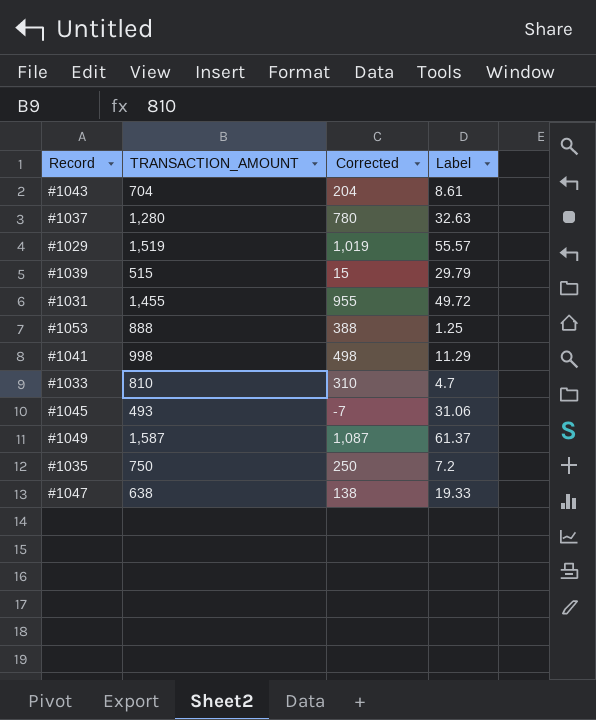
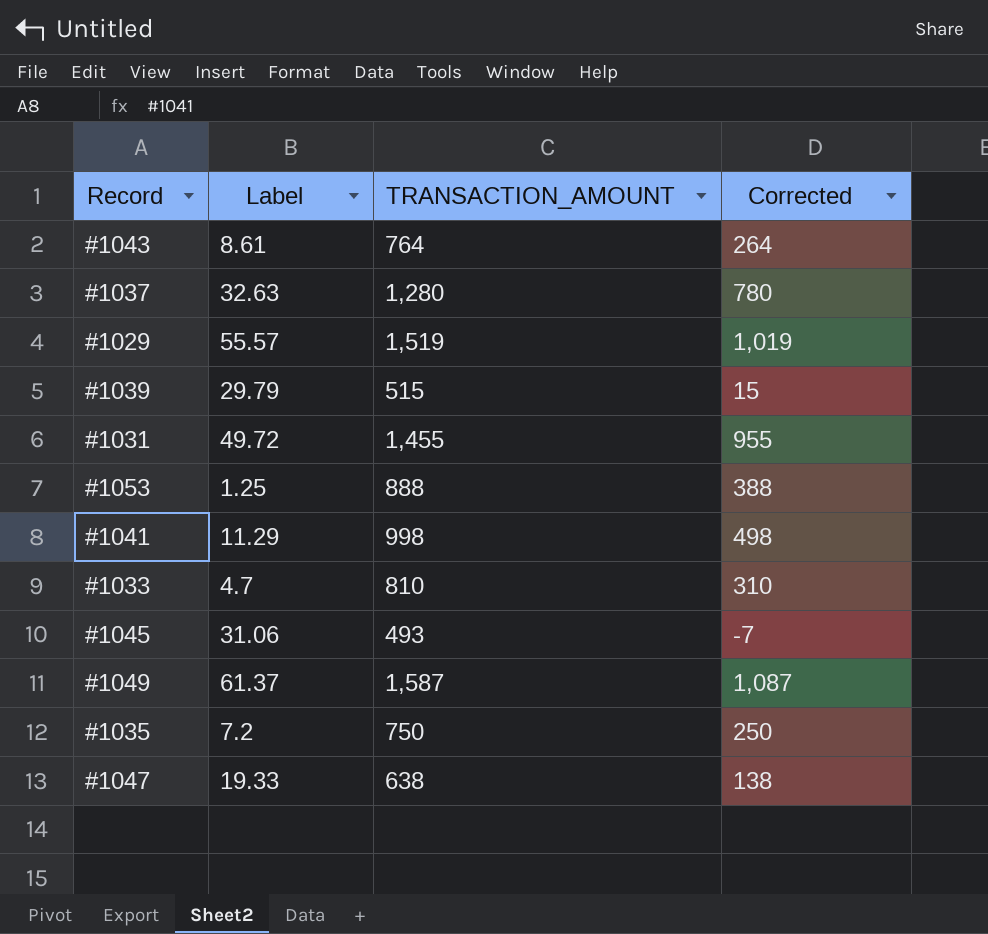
column Label | position: 4 -> 2
#1043 | TRANSACTION_AMOUNT: 704 -> 764
#1043 | Corrected: 204 -> 264

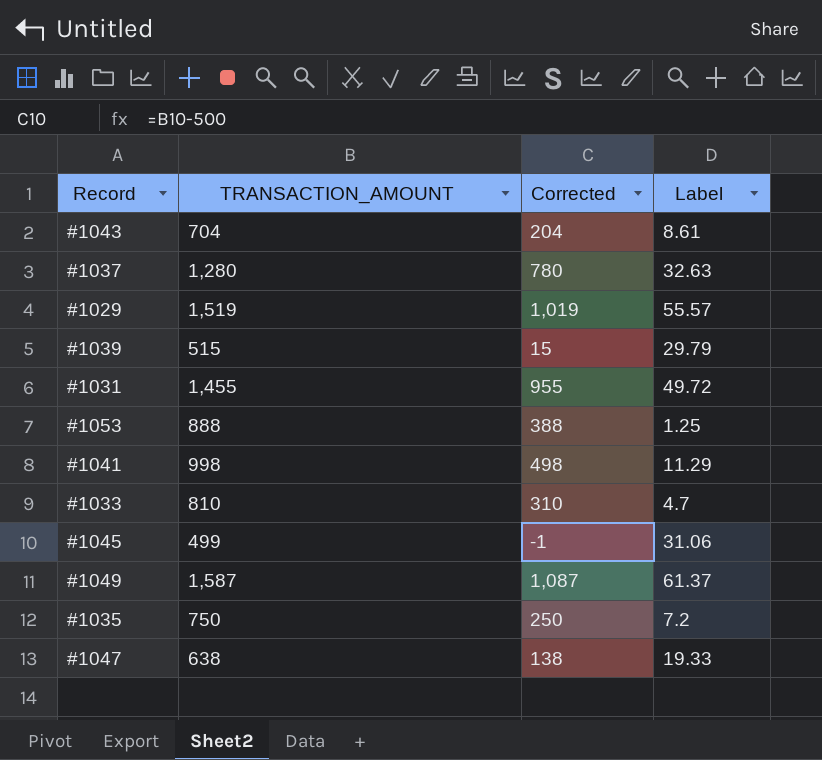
column Label | position: 2 -> 4
#1043 | TRANSACTION_AMOUNT: 764 -> 704
#1043 | Corrected: 264 -> 204
#1045 | TRANSACTION_AMOUNT: 493 -> 499
#1045 | Corrected: -7 -> -1

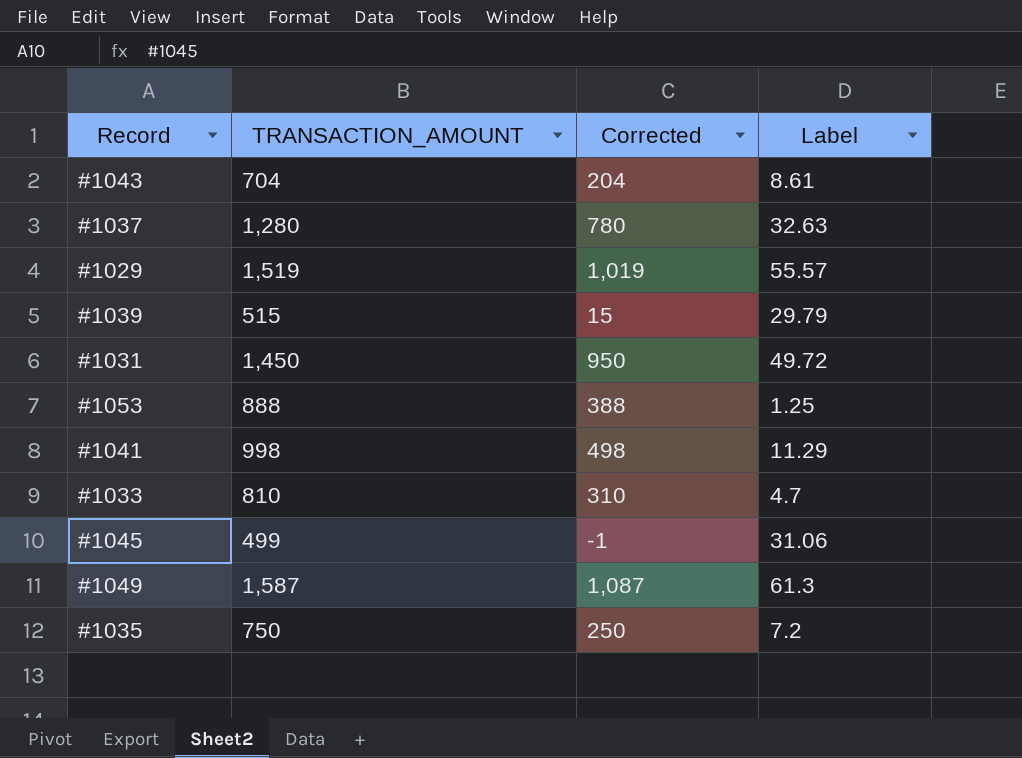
row #1047: 638 | 138 | 19.33 -> none
#1031 | TRANSACTION_AMOUNT: 1,455 -> 1,450
#1031 | Corrected: 955 -> 950
#1049 | Label: 61.37 -> 61.3

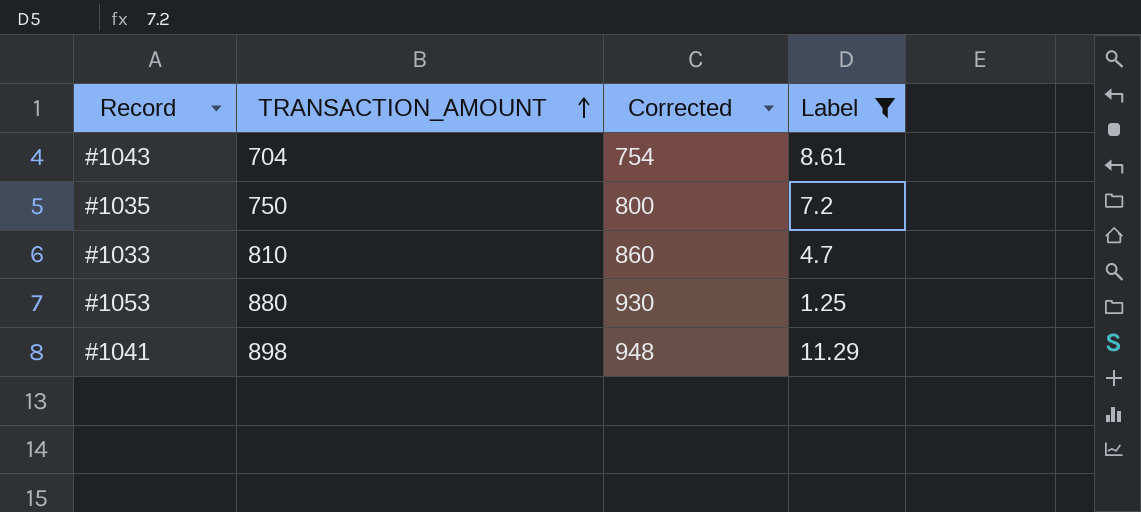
filter: none -> Label <= 11.29
row order: none -> TRANSACTION_AMOUNT ascending
column Corrected | formula: [TRANSACTION_AMOUNT] - 500 -> [TRANSACTION_AMOUNT] + 50
#1053 | TRANSACTION_AMOUNT: 888 -> 880
#1041 | TRANSACTION_AMOUNT: 998 -> 898

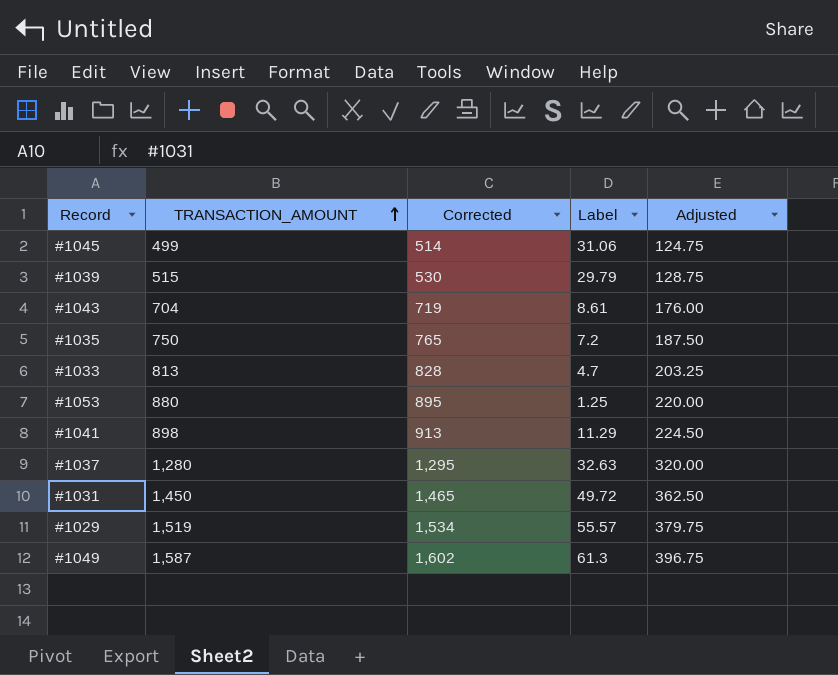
filter: Label <= 11.29 -> none
column Corrected | formula: [TRANSACTION_AMOUNT] + 50 -> [TRANSACTION_AMOUNT] + 15
column Adjusted | formula: none -> [TRANSACTION_AMOUNT] * 0.25
#1033 | TRANSACTION_AMOUNT: 810 -> 813

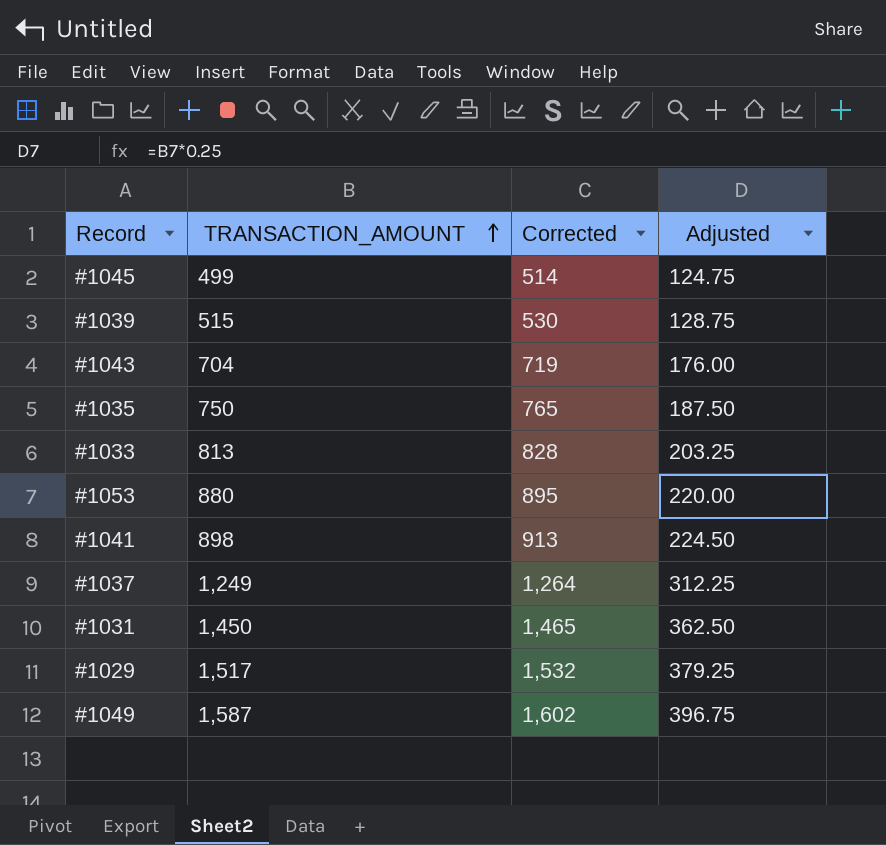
column Label | position: 4 -> none
#1037 | TRANSACTION_AMOUNT: 1,280 -> 1,249
#1037 | Corrected: 1,295 -> 1,264
#1037 | Adjusted: 320.00 -> 312.25
#1029 | TRANSACTION_AMOUNT: 1,519 -> 1,517
#1029 | Corrected: 1,534 -> 1,532
#1029 | Adjusted: 379.75 -> 379.25

